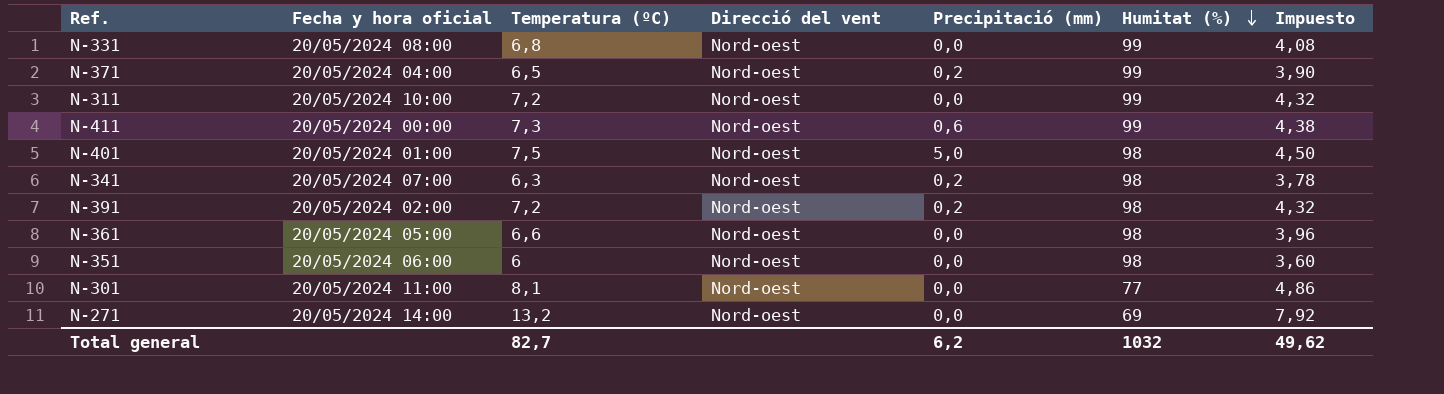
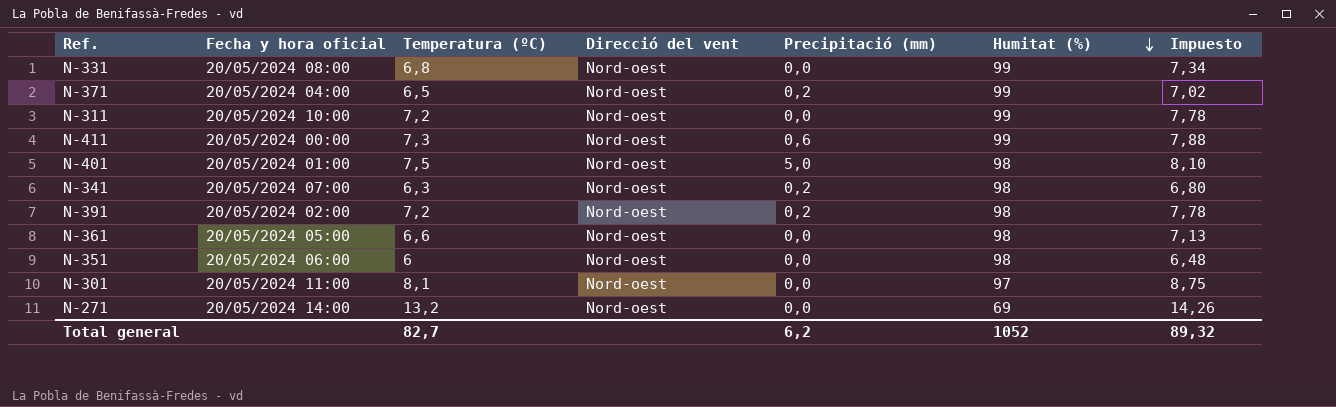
column Impuesto | formula: [Temperatura (ºC)] * 0,6 -> [Temperatura (ºC)] * 1,08
N-301 | Humitat (%): 77 -> 97
Total general | Humitat (%): 1032 -> 1052
Total general | Impuesto: 49,62 -> 89,32

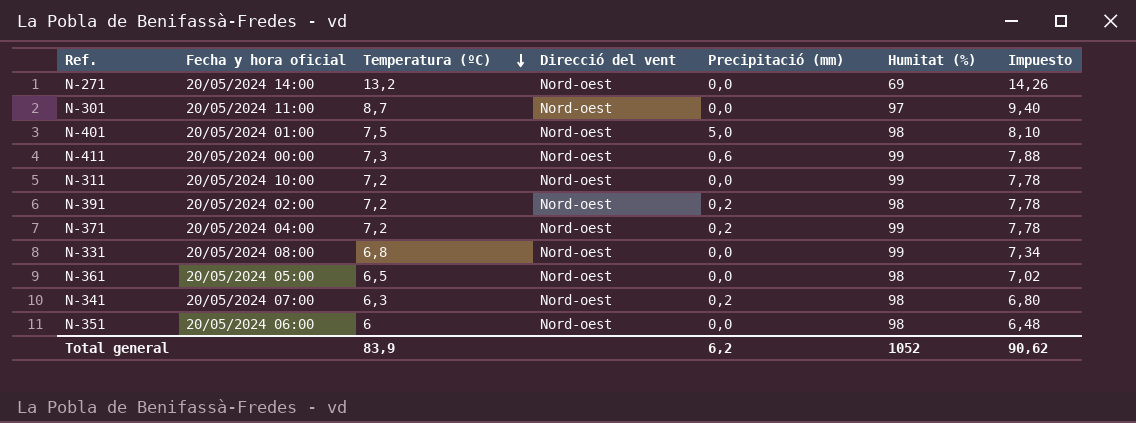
row order: Humitat (%) descending -> Temperatura (ºC) descending
N-301 | Temperatura (ºC): 8,1 -> 8,7
N-301 | Impuesto: 8,75 -> 9,40
N-371 | Temperatura (ºC): 6,5 -> 7,2
N-371 | Impuesto: 7,02 -> 7,78
N-361 | Temperatura (ºC): 6,6 -> 6,5
N-361 | Impuesto: 7,13 -> 7,02
Total general | Temperatura (ºC): 82,7 -> 83,9
Total general | Impuesto: 89,32 -> 90,62

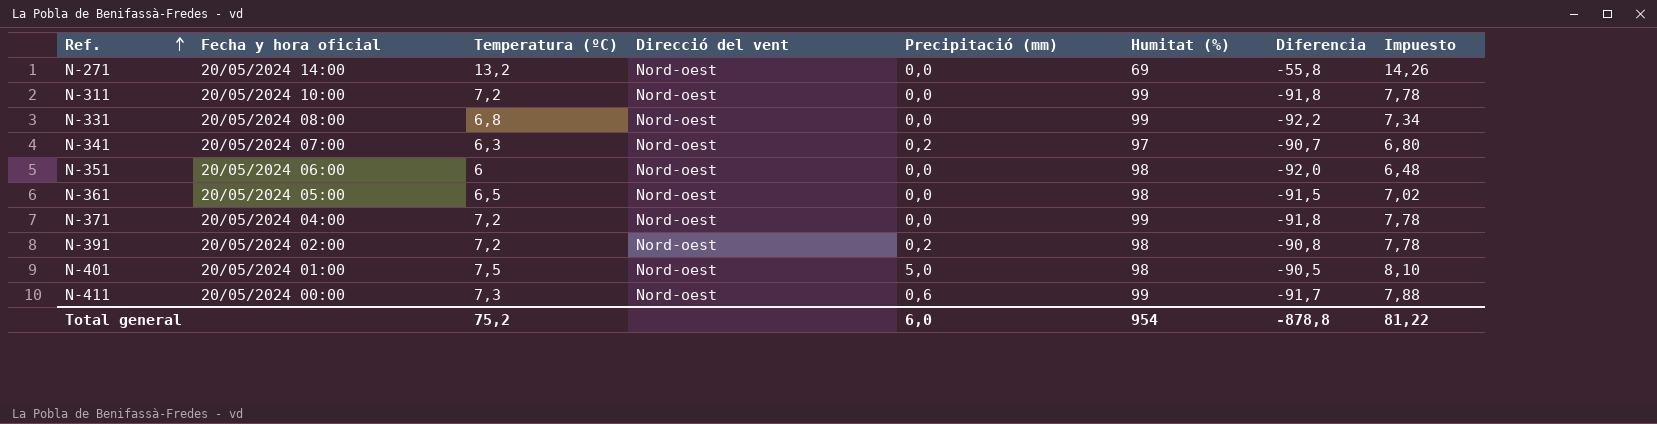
row order: Temperatura (ºC) descending -> Ref. ascending
column Diferencia | formula: none -> [Temperatura (ºC)] - [Humitat (%)]
row N-301: 20/05/2024 11:00 | 8,7 | Nord-oest | 0,0 | 97 | 9,40 -> none
N-341 | Humitat (%): 98 -> 97
N-371 | Precipitació (mm): 0,2 -> 0,0
Total general | Temperatura (ºC): 83,9 -> 75,2
Total general | Precipitació (mm): 6,2 -> 6,0
Total general | Humitat (%): 1052 -> 954
Total general | Impuesto: 90,62 -> 81,22

